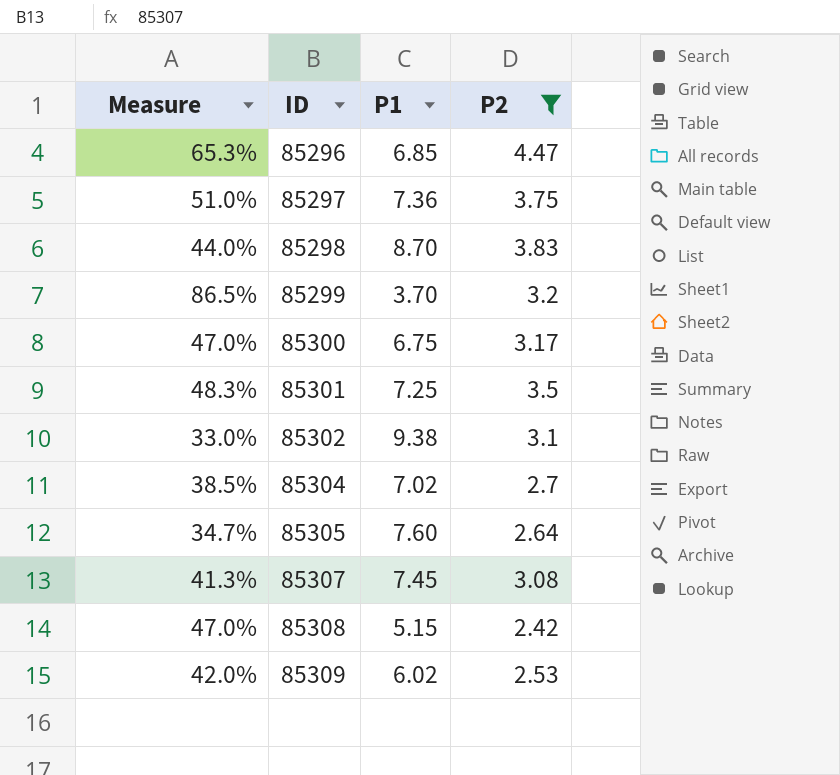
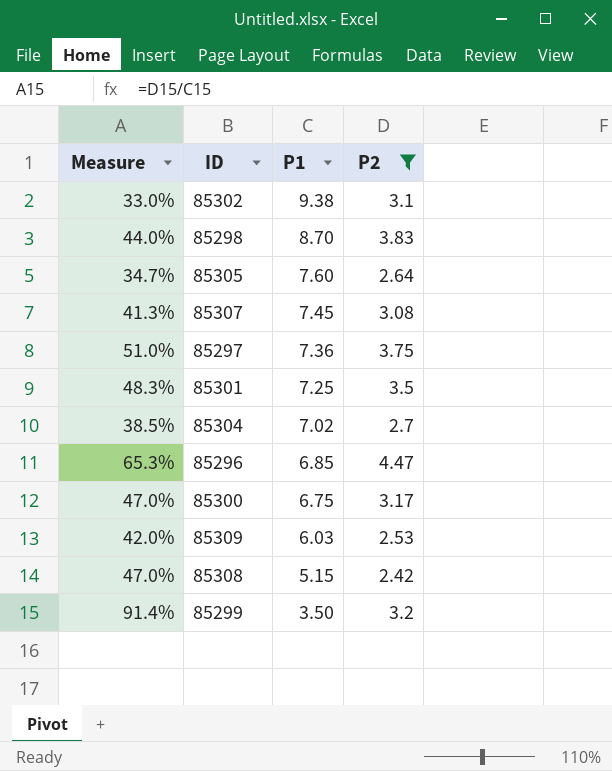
row order: ID ascending -> P1 descending
85309 | P1: 6.02 -> 6.03
85299 | Measure: 86.5% -> 91.4%
85299 | P1: 3.70 -> 3.50

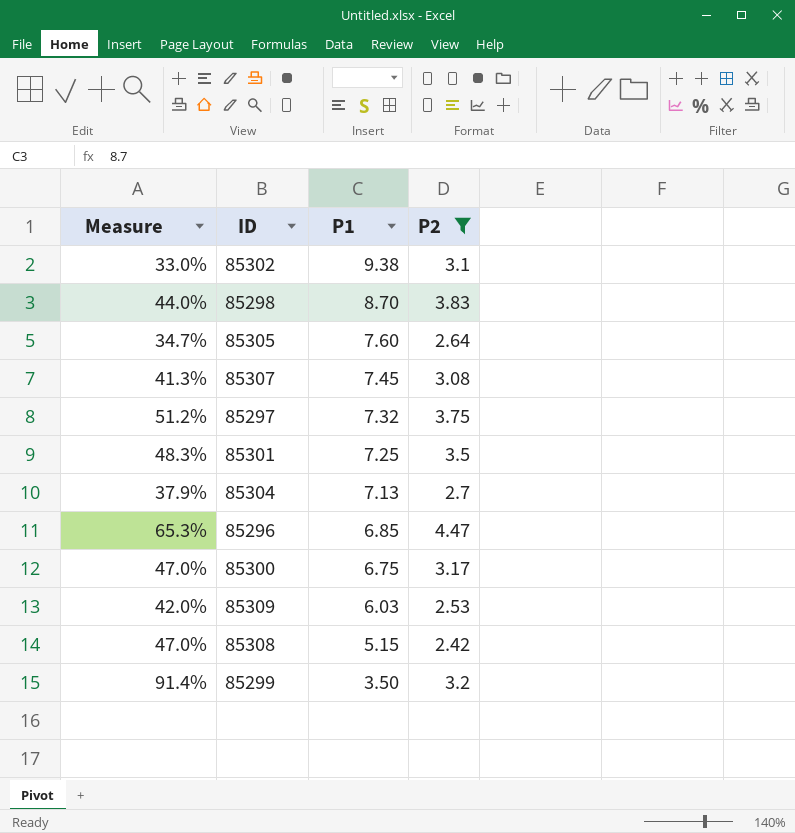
85297 | Measure: 51.0% -> 51.2%
85297 | P1: 7.36 -> 7.32
85304 | Measure: 38.5% -> 37.9%
85304 | P1: 7.02 -> 7.13

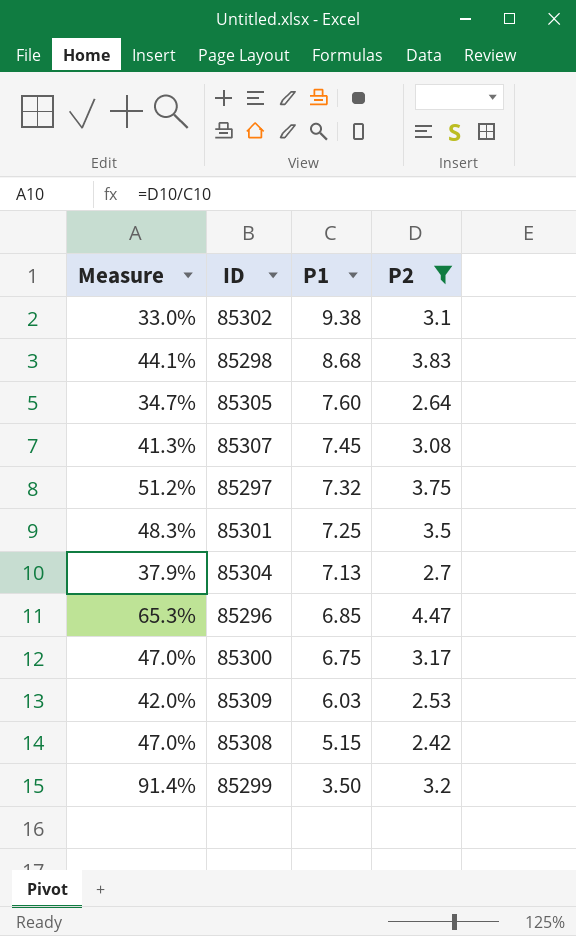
85298 | Measure: 44.0% -> 44.1%
85298 | P1: 8.70 -> 8.68

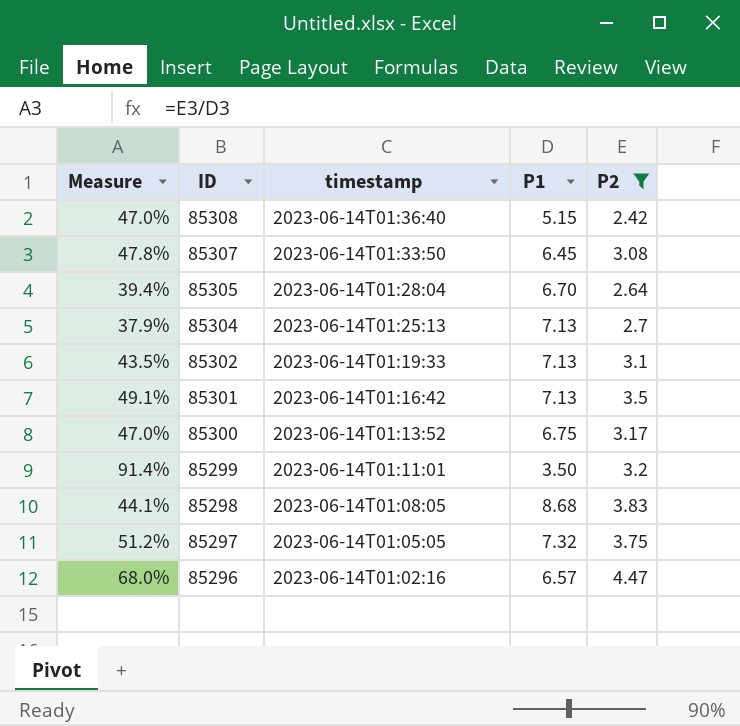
row order: P1 descending -> ID descending
column timestamp | position: none -> 3
row 85309: 42.0% | 6.03 | 2.53 -> none
85307 | Measure: 41.3% -> 47.8%
85307 | P1: 7.45 -> 6.45
85305 | Measure: 34.7% -> 39.4%
85305 | P1: 7.60 -> 6.70
85302 | Measure: 33.0% -> 43.5%
85302 | P1: 9.38 -> 7.13
85301 | Measure: 48.3% -> 49.1%
85301 | P1: 7.25 -> 7.13
85296 | Measure: 65.3% -> 68.0%
85296 | P1: 6.85 -> 6.57

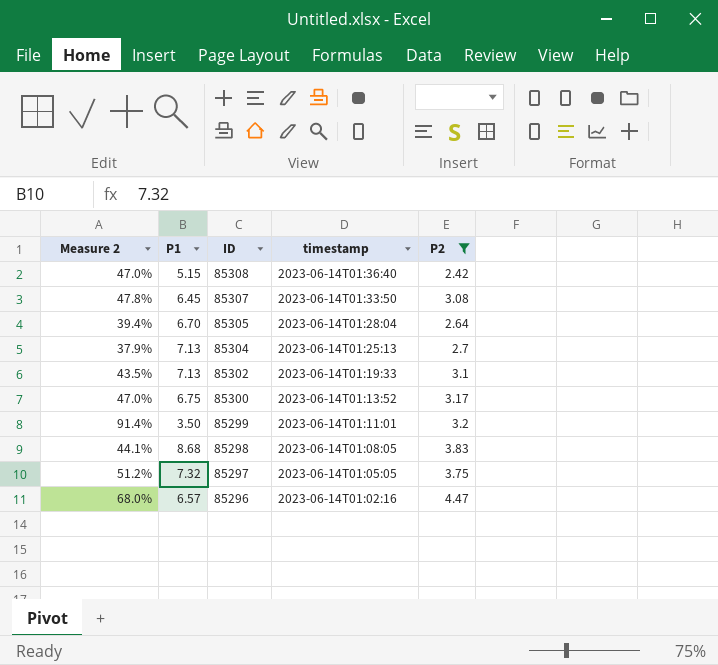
column name: Measure -> Measure 2
column P1 | position: 4 -> 2
row 85301: 49.1% | 2023-06-14T01:16:42 | 7.13 | 3.5 -> none

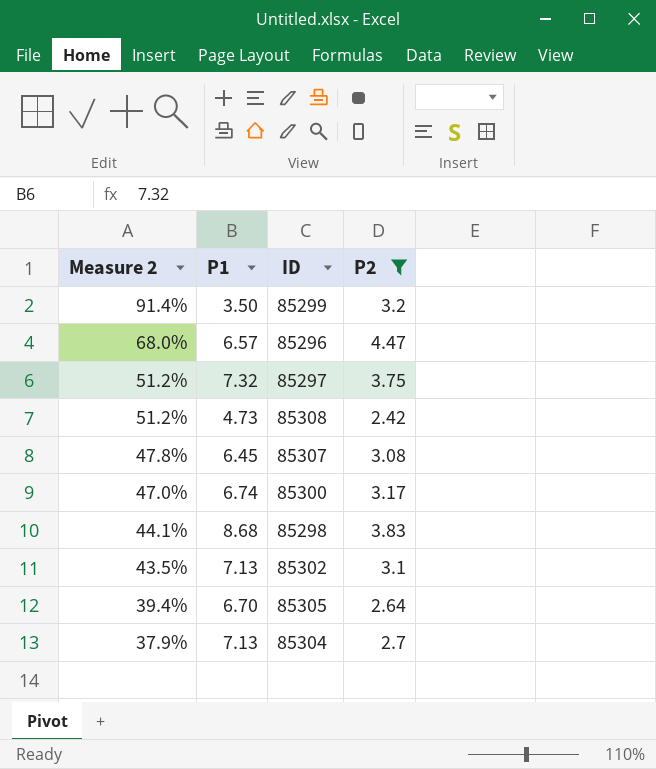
row order: ID descending -> Measure 2 descending
column timestamp | position: 4 -> none
85308 | Measure 2: 47.0% -> 51.2%
85308 | P1: 5.15 -> 4.73
85300 | P1: 6.75 -> 6.74

